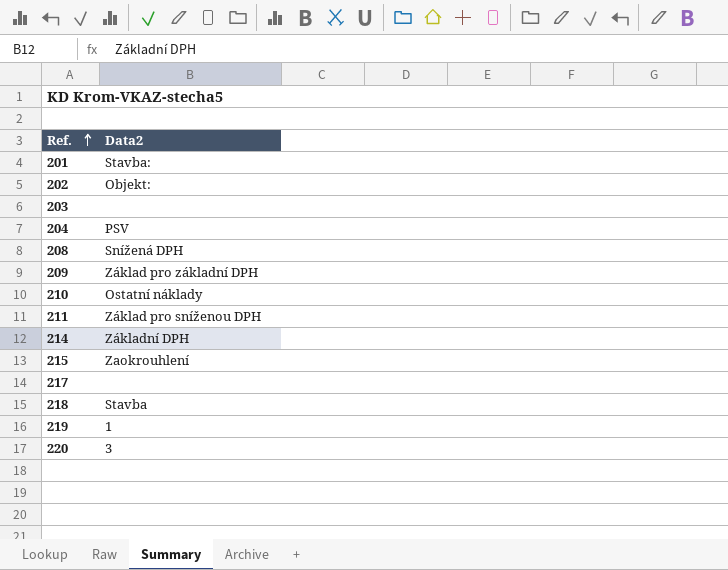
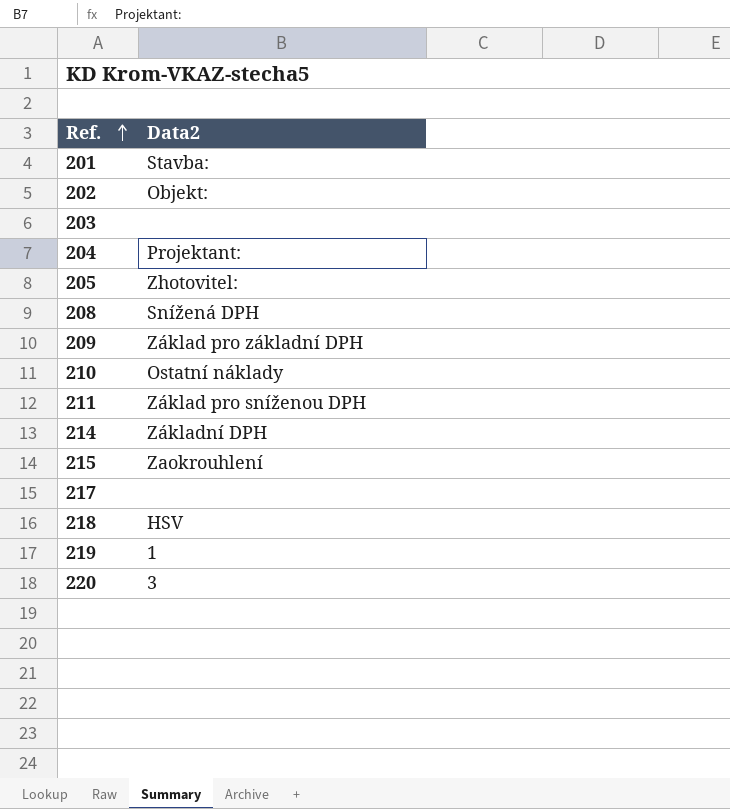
204 | Data2: PSV -> Projektant:
row 205: none -> Zhotovitel:
218 | Data2: Stavba -> HSV

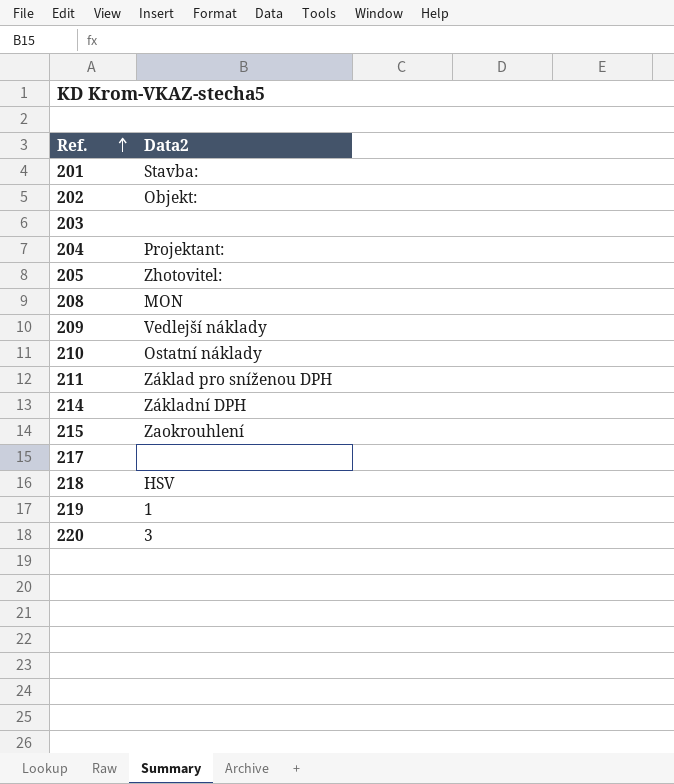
208 | Data2: Snížená DPH -> MON
209 | Data2: Základ pro základní DPH -> Vedlejší náklady

